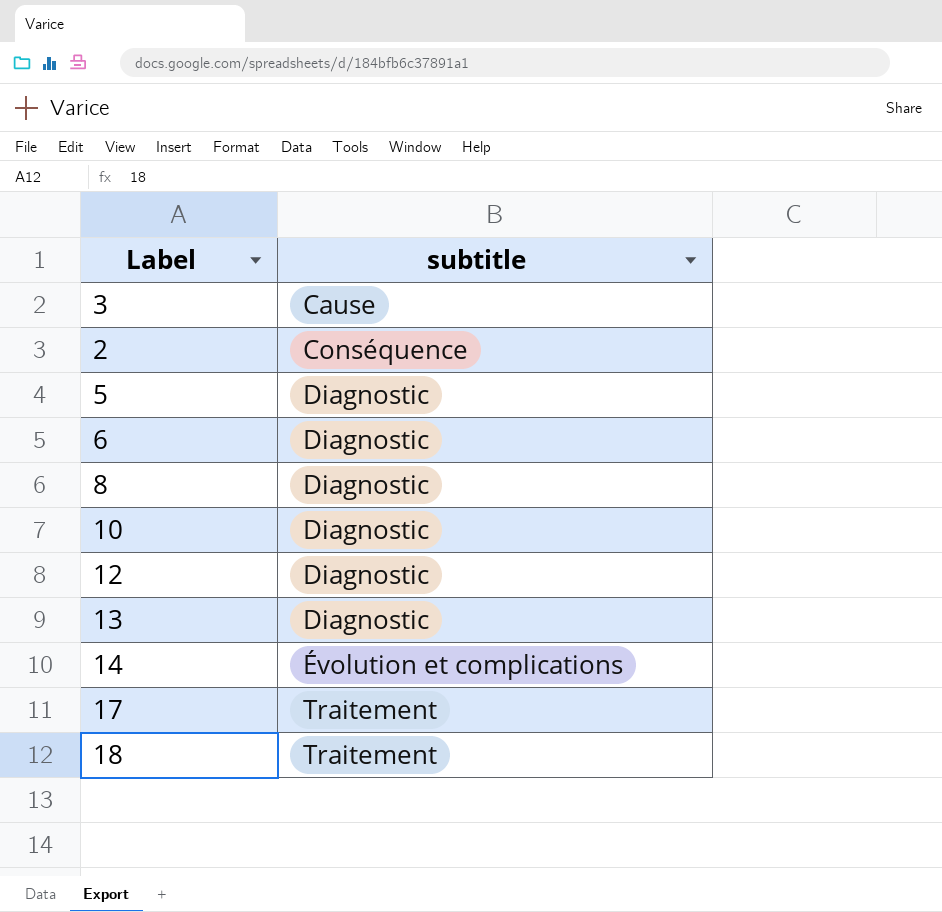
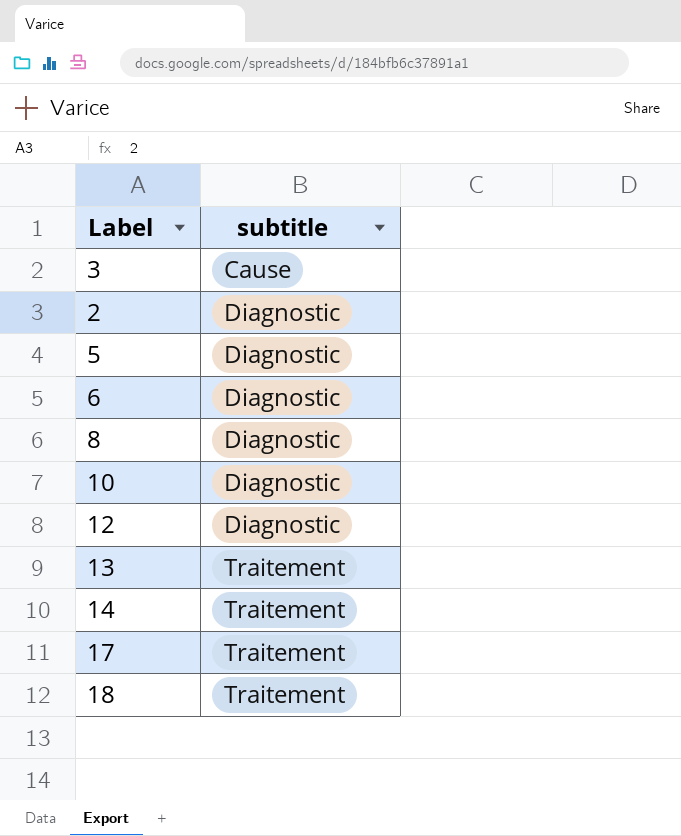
2 | subtitle: Conséquence -> Diagnostic
13 | subtitle: Diagnostic -> Traitement
14 | subtitle: Évolution et complications -> Traitement

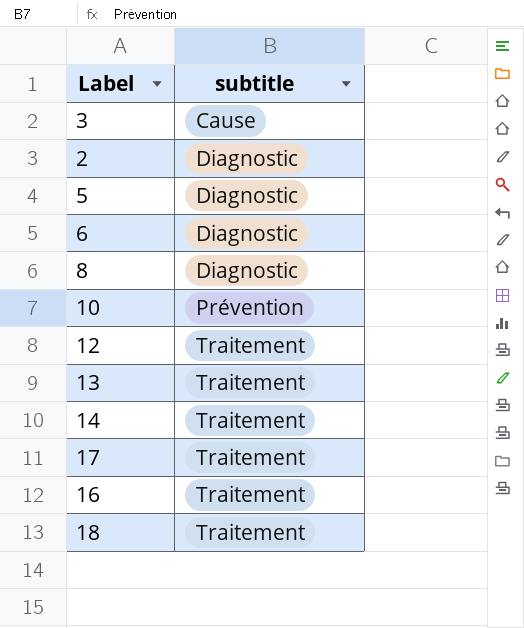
10 | subtitle: Diagnostic -> Prévention
12 | subtitle: Diagnostic -> Traitement
row 16: none -> Traitement

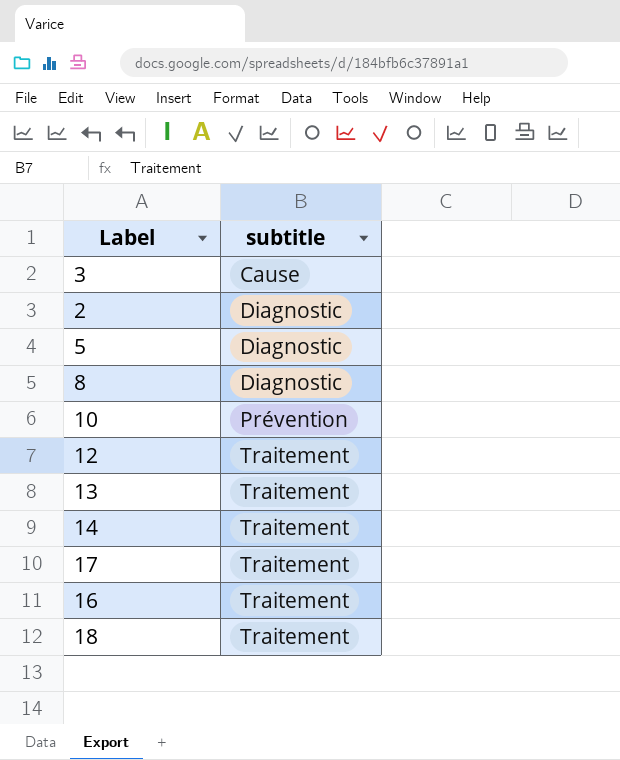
row 6: Diagnostic -> none

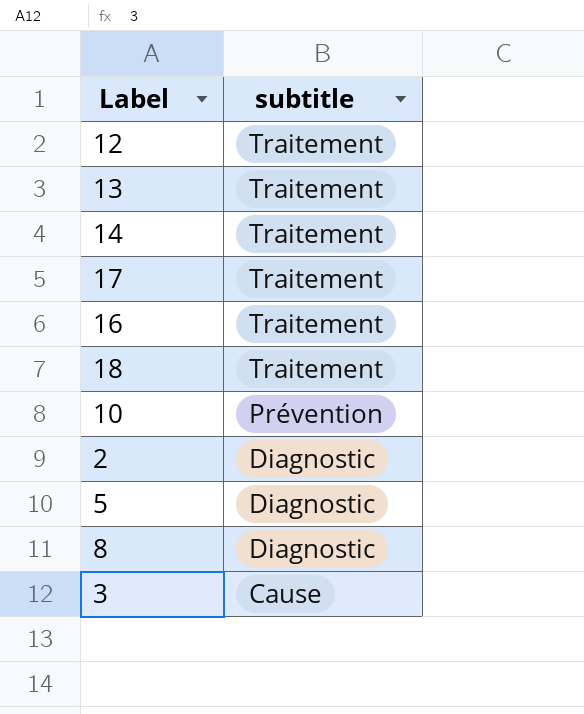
row order: subtitle ascending -> subtitle descending

